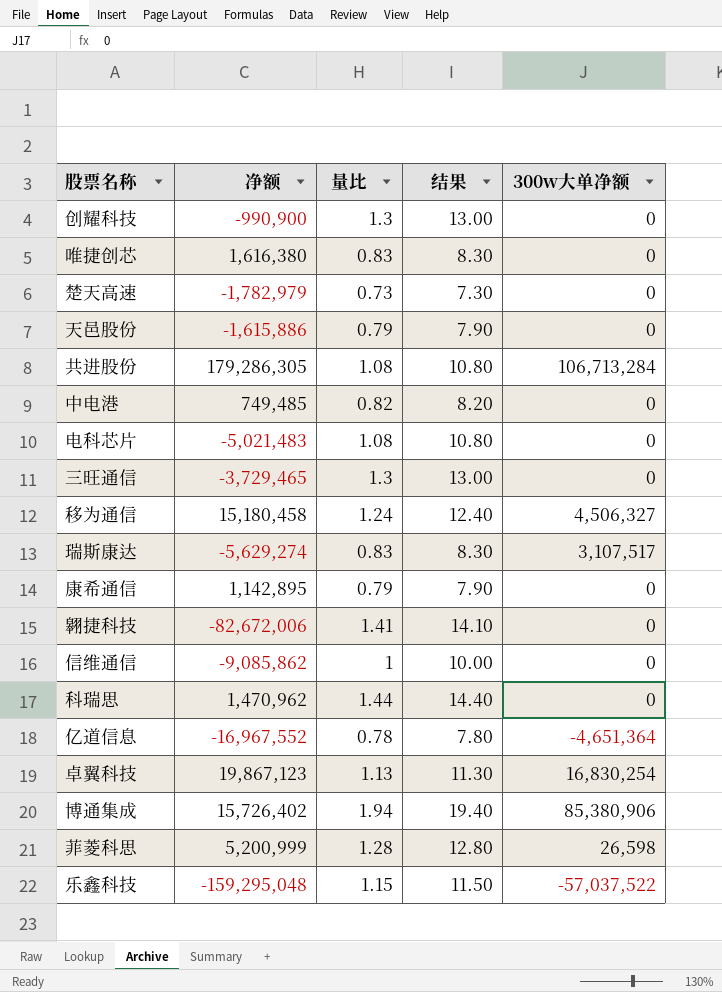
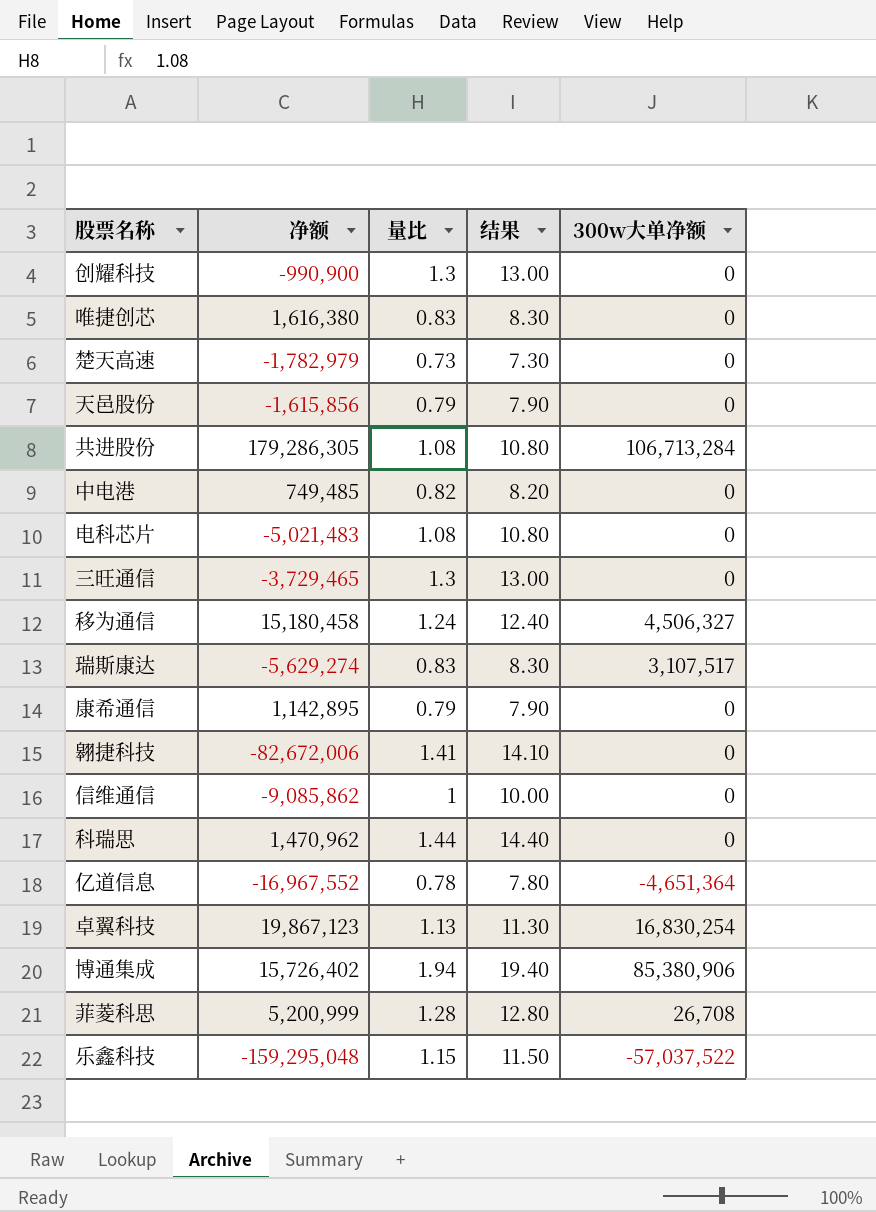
天邑股份 | 净额: -1,615,886 -> -1,615,856
菲菱科思 | 300w大单净额: 26,598 -> 26,708

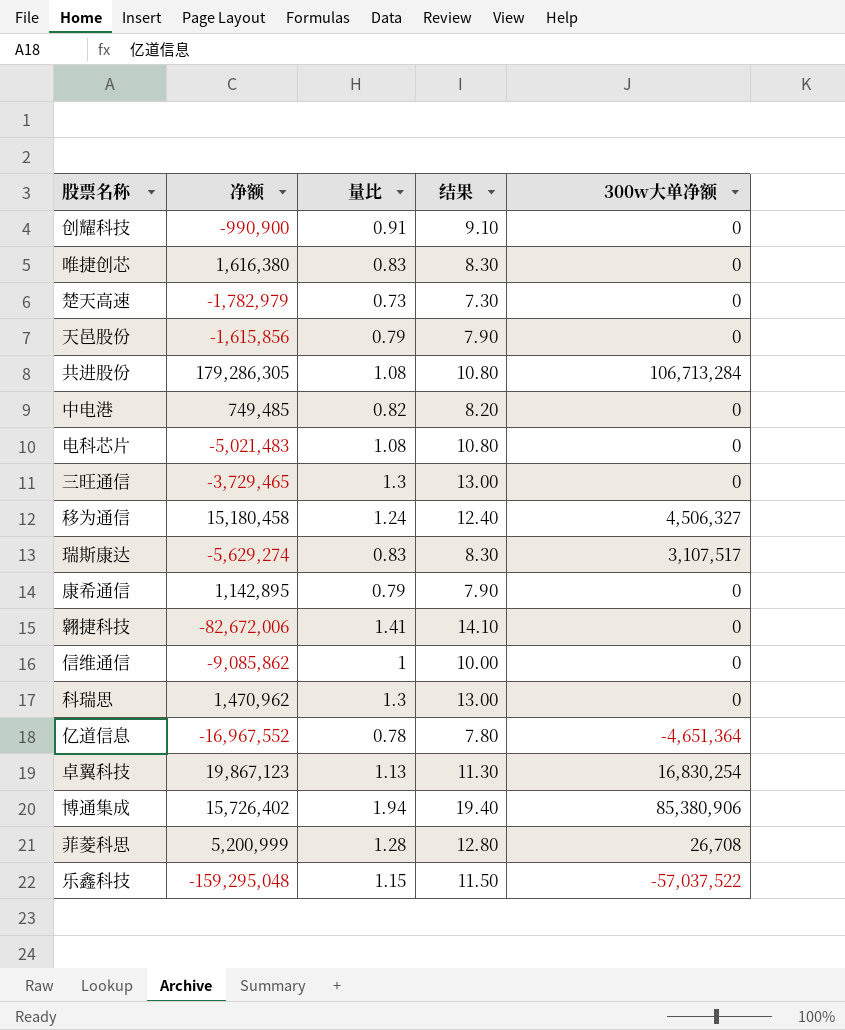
创耀科技 | 量比: 1.3 -> 0.91
创耀科技 | 结果: 13.00 -> 9.10
科瑞思 | 量比: 1.44 -> 1.3
科瑞思 | 结果: 14.40 -> 13.00

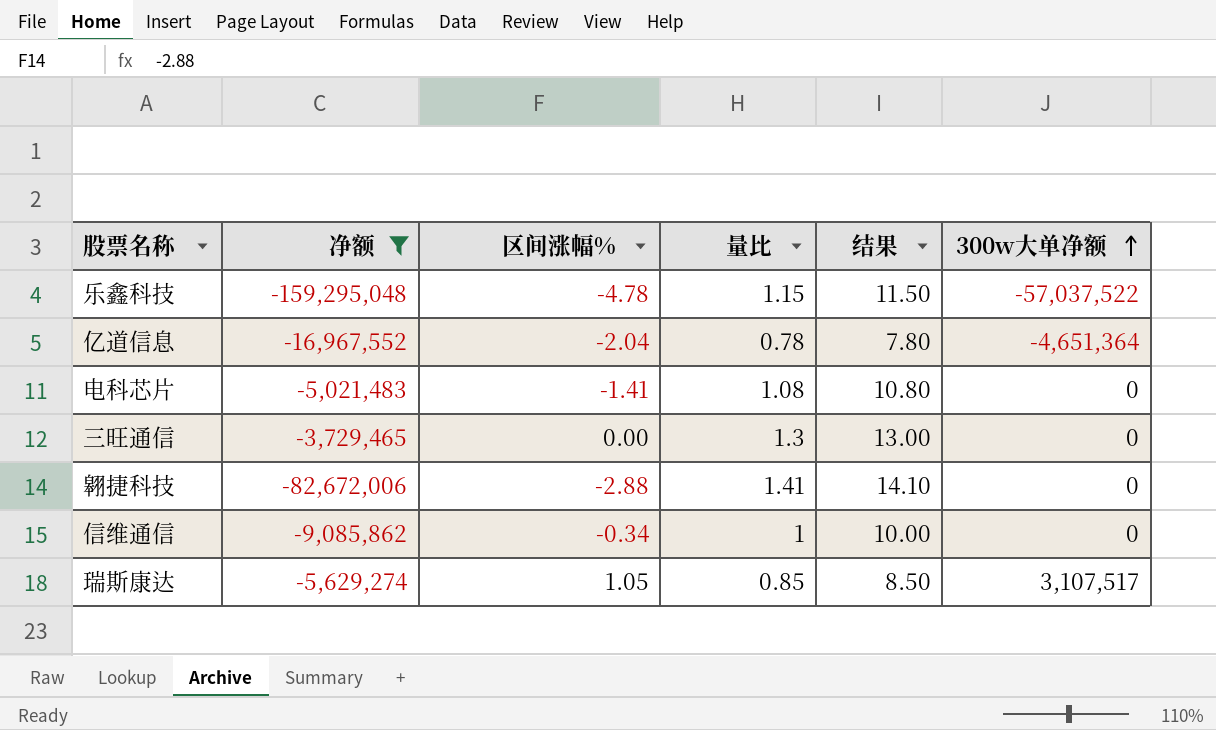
filter: none -> 净额 <= -3,729,465
row order: none -> 300w大单净额 ascending
column 区间涨幅% | position: none -> 3
瑞斯康达 | 量比: 0.83 -> 0.85
瑞斯康达 | 结果: 8.30 -> 8.50

